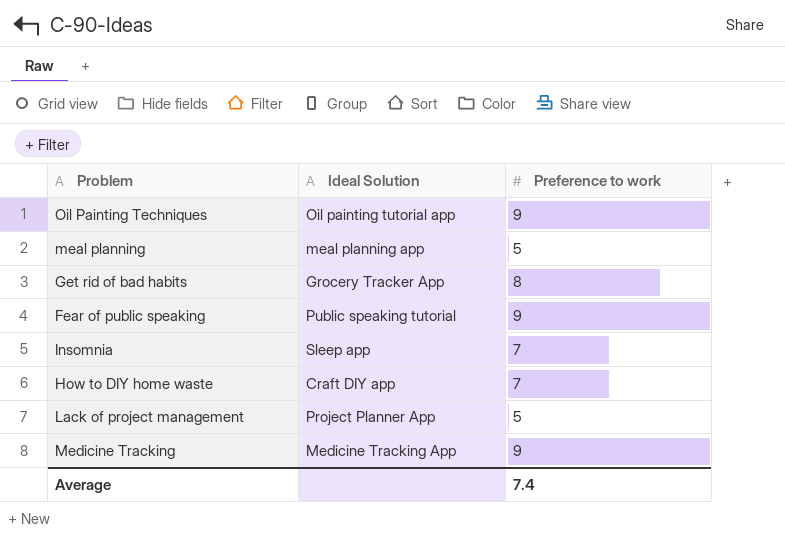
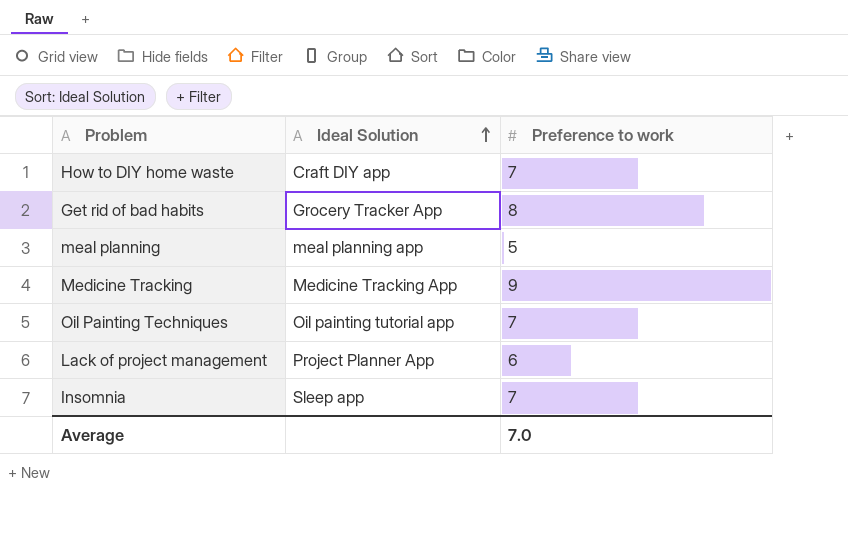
row order: none -> Ideal Solution ascending
row Fear of public speaking: Public speaking tutorial | 9 -> none
Oil Painting Techniques | Preference to work: 9 -> 7
Lack of project management | Preference to work: 5 -> 6
Average | Preference to work: 7.4 -> 7.0

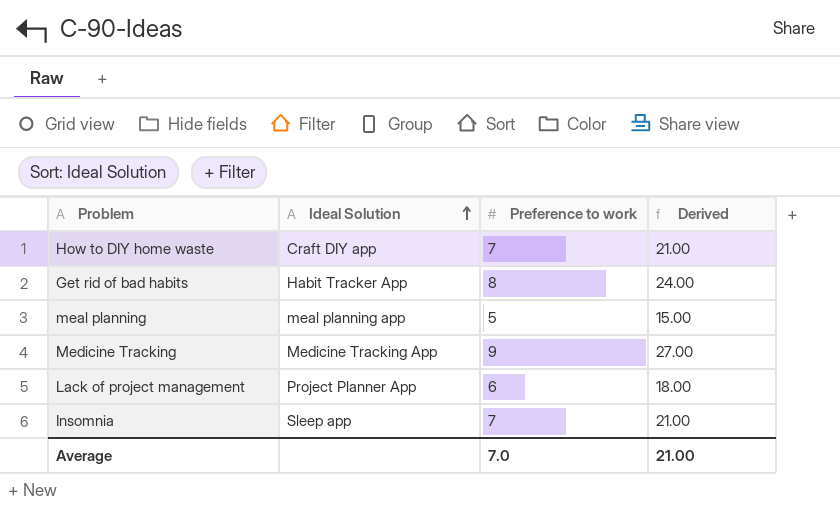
column Derived | formula: none -> [Preference to work] * 3
row Oil Painting Techniques: Oil painting tutorial app | 7 -> none
Get rid of bad habits | Ideal Solution: Grocery Tracker App -> Habit Tracker App

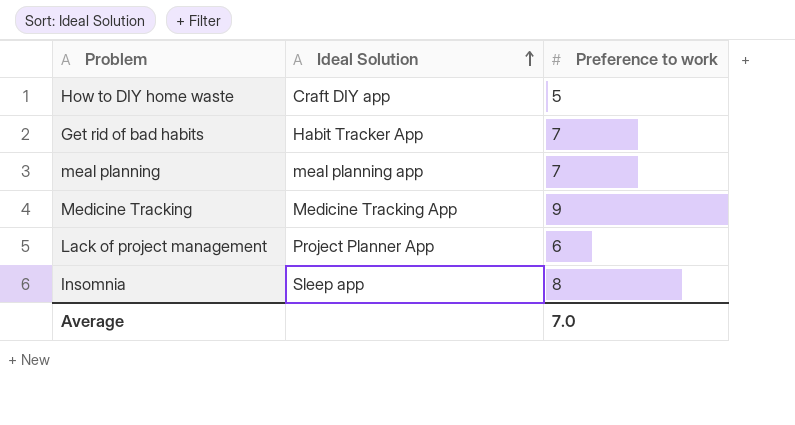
column Derived | formula: [Preference to work] * 3 -> none
How to DIY home waste | Preference to work: 7 -> 5
Get rid of bad habits | Preference to work: 8 -> 7
meal planning | Preference to work: 5 -> 7
Insomnia | Preference to work: 7 -> 8

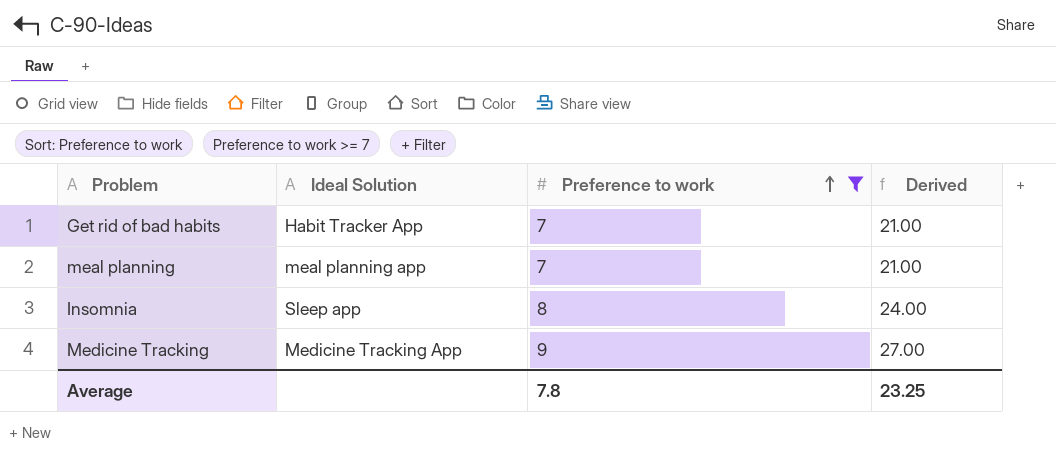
filter: none -> Preference to work >= 7
row order: Ideal Solution ascending -> Preference to work ascending
column Derived | formula: none -> [Preference to work] * 3
Average | Preference to work: 7.0 -> 7.8

